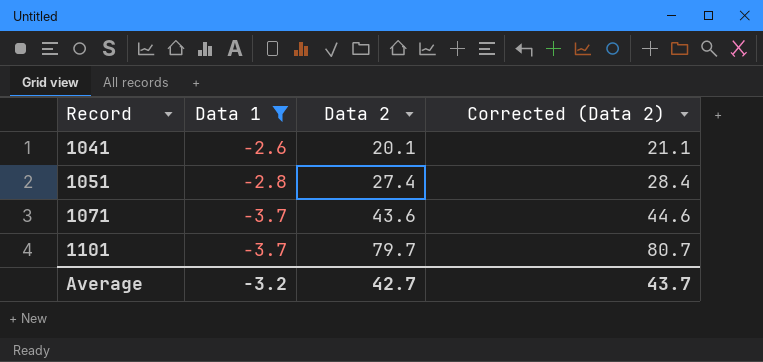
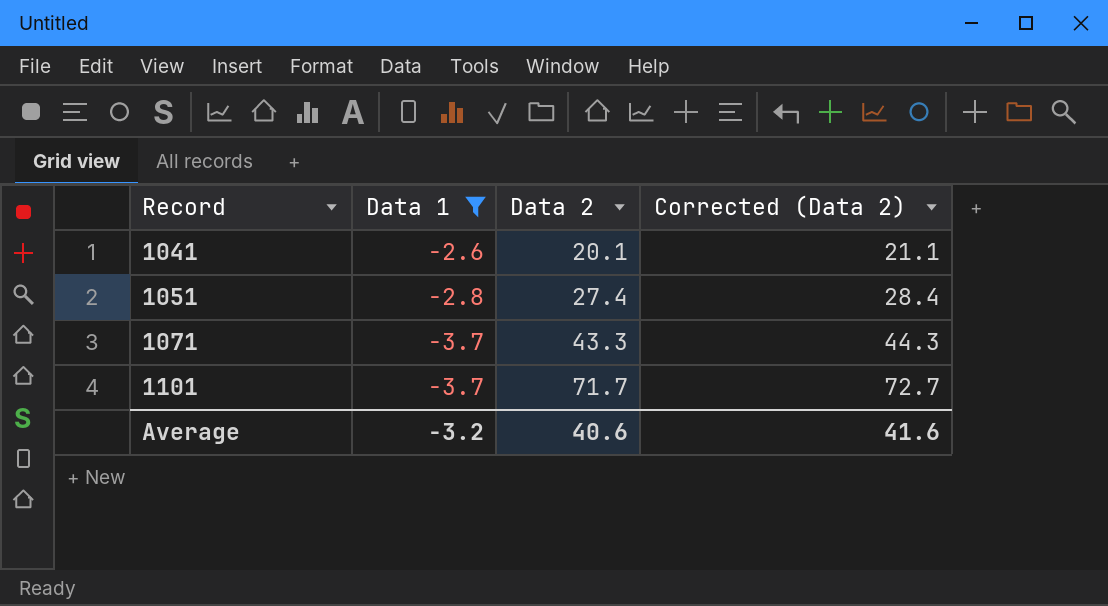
1071 | Data 2: 43.6 -> 43.3
1071 | Corrected (Data 2): 44.6 -> 44.3
1101 | Data 2: 79.7 -> 71.7
1101 | Corrected (Data 2): 80.7 -> 72.7
Average | Data 2: 42.7 -> 40.6
Average | Corrected (Data 2): 43.7 -> 41.6

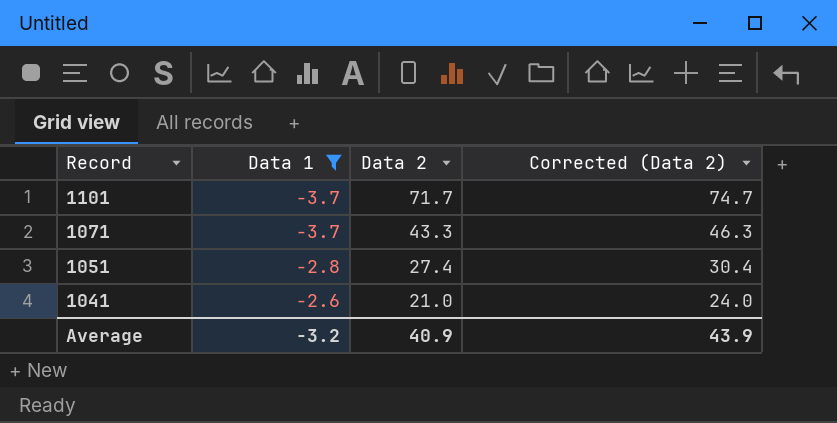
row order: Record ascending -> Record descending
column Corrected (Data 2) | formula: [Data 2] + 1 -> [Data 2] + 3
1041 | Data 2: 20.1 -> 21.0
Average | Data 2: 40.6 -> 40.9
Average | Corrected (Data 2): 41.6 -> 43.9

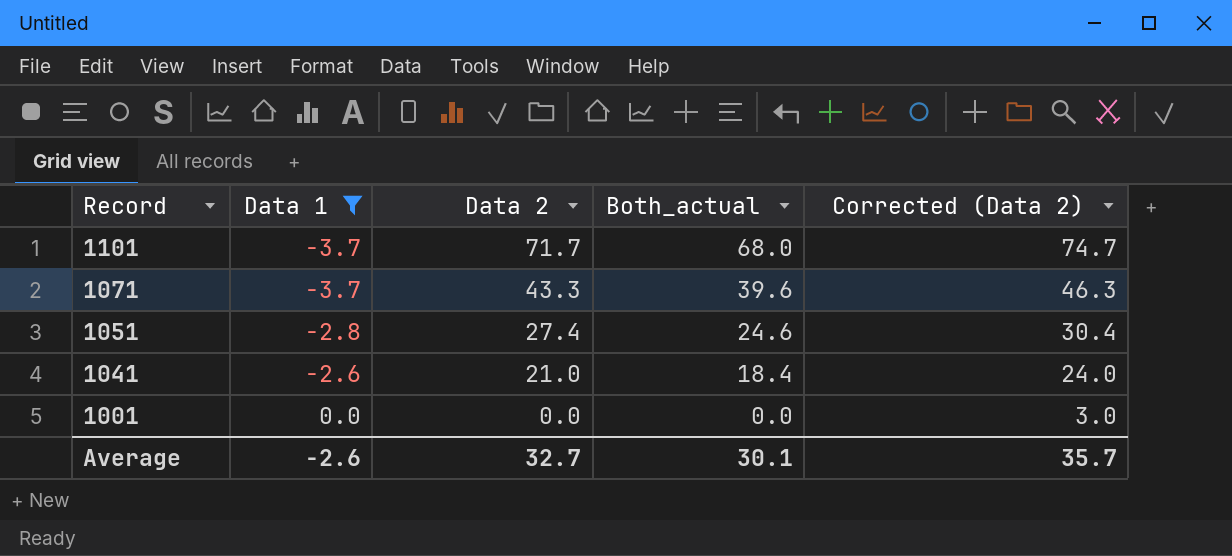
column Both_actual | formula: none -> [Data 1] + [Data 2]
row 1001: none -> 0.0 | 0.0 | 0.0 | 3.0
Average | Data 1: -3.2 -> -2.6
Average | Data 2: 40.9 -> 32.7
Average | Corrected (Data 2): 43.9 -> 35.7

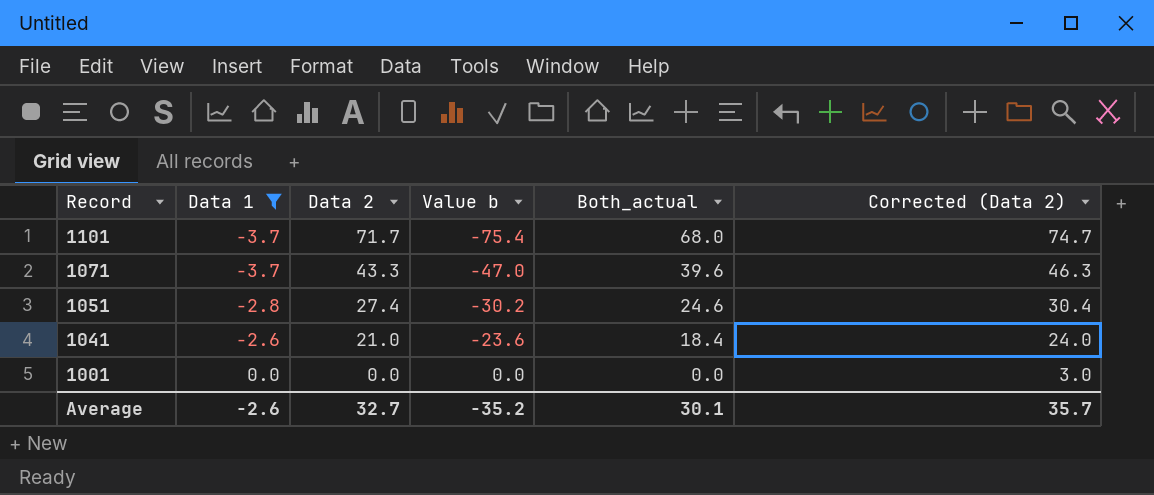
column Value b | formula: none -> [Data 1] - [Data 2]

